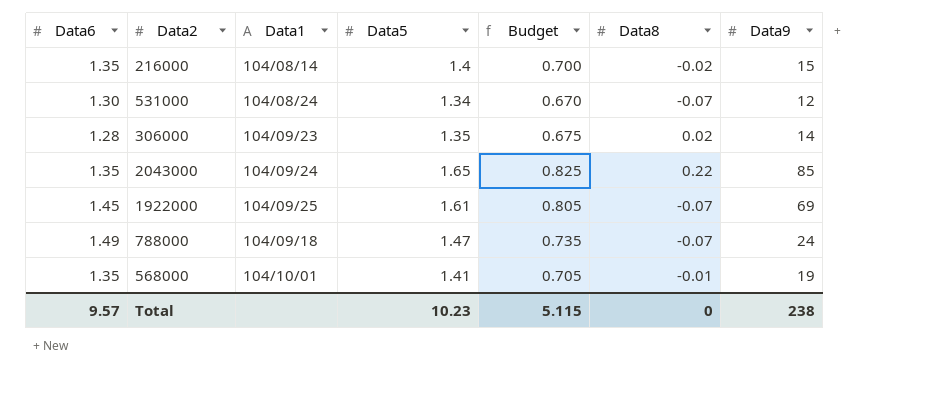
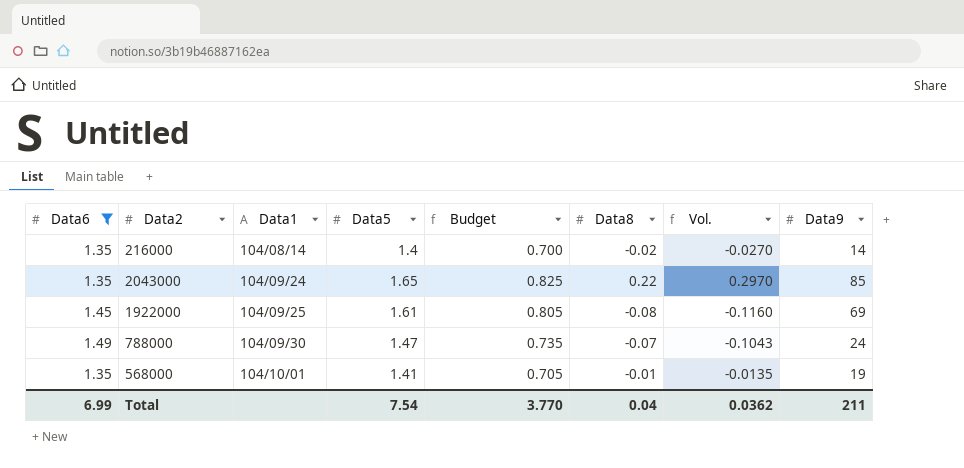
filter: none -> Data6 >= 1.35
column Vol. | formula: none -> [Data6] * [Data8]
216000 | Data9: 15 -> 14
1922000 | Data8: -0.07 -> -0.08
788000 | Data1: 104/09/18 -> 104/09/30
Total | Data6: 9.57 -> 6.99
Total | Data5: 10.23 -> 7.54
Total | Budget: 5.115 -> 3.770
Total | Data8: 0 -> 0.04
Total | Data9: 238 -> 211

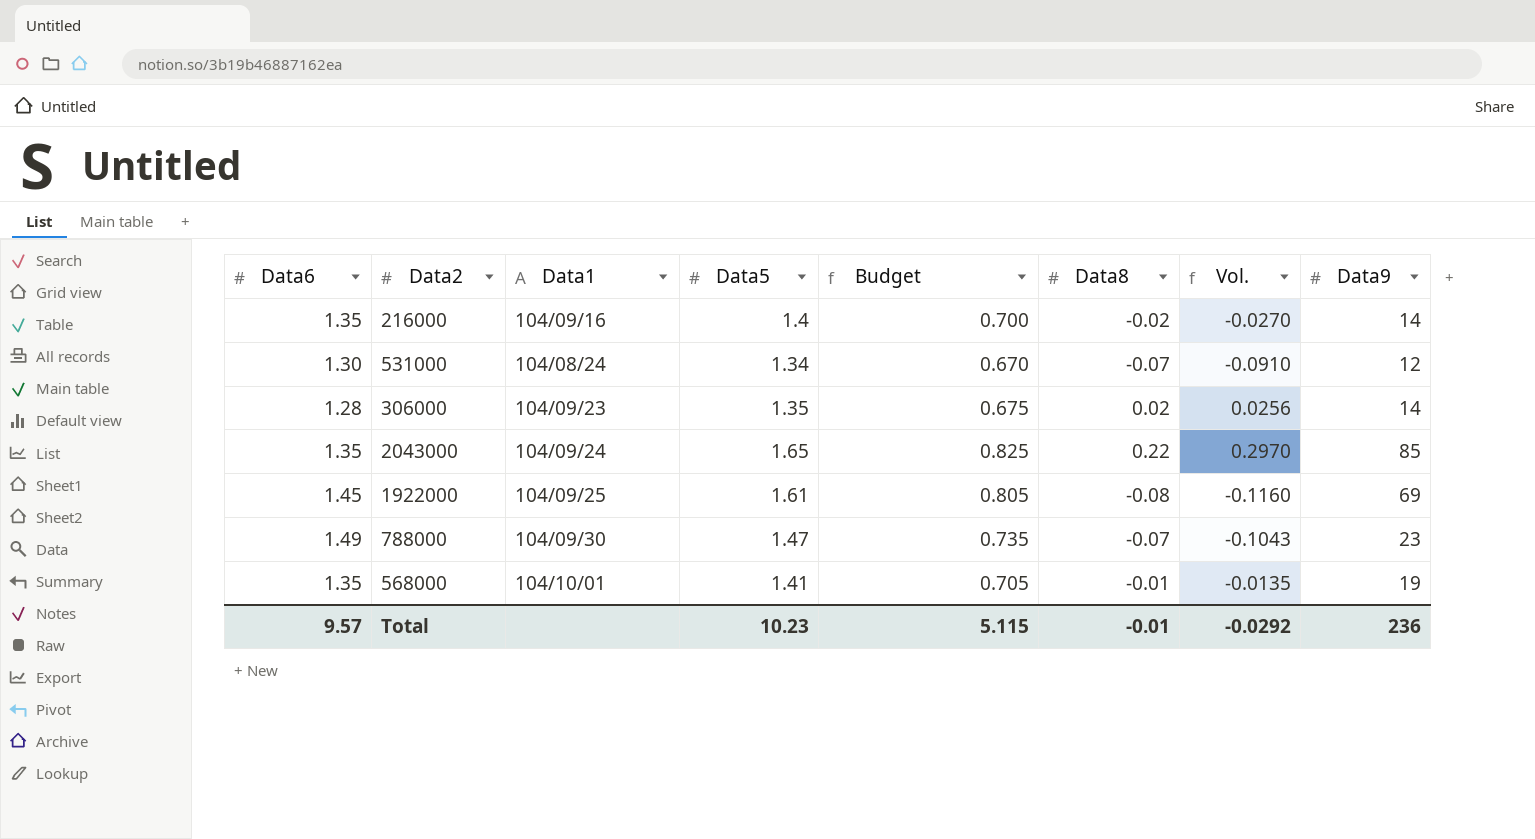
filter: Data6 >= 1.35 -> none
216000 | Data1: 104/08/14 -> 104/09/16
788000 | Data9: 24 -> 23
Total | Data6: 6.99 -> 9.57
Total | Data5: 7.54 -> 10.23
Total | Budget: 3.770 -> 5.115
Total | Data8: 0.04 -> -0.01
Total | Vol.: 0.0362 -> -0.0292
Total | Data9: 211 -> 236

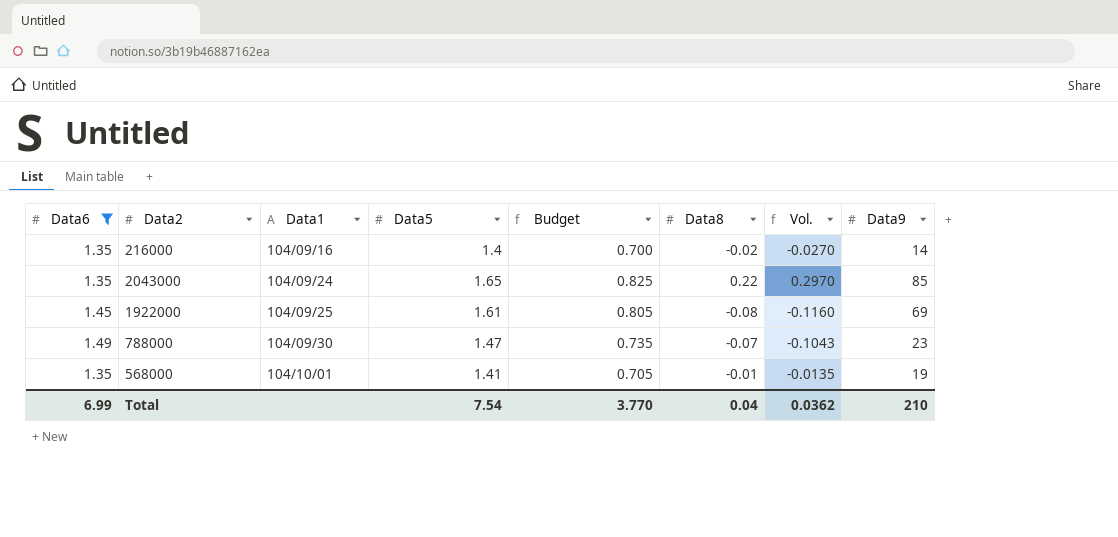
filter: none -> Data6 >= 1.35
Total | Data6: 9.57 -> 6.99
Total | Data5: 10.23 -> 7.54
Total | Budget: 5.115 -> 3.770
Total | Data8: -0.01 -> 0.04
Total | Vol.: -0.0292 -> 0.0362
Total | Data9: 236 -> 210

